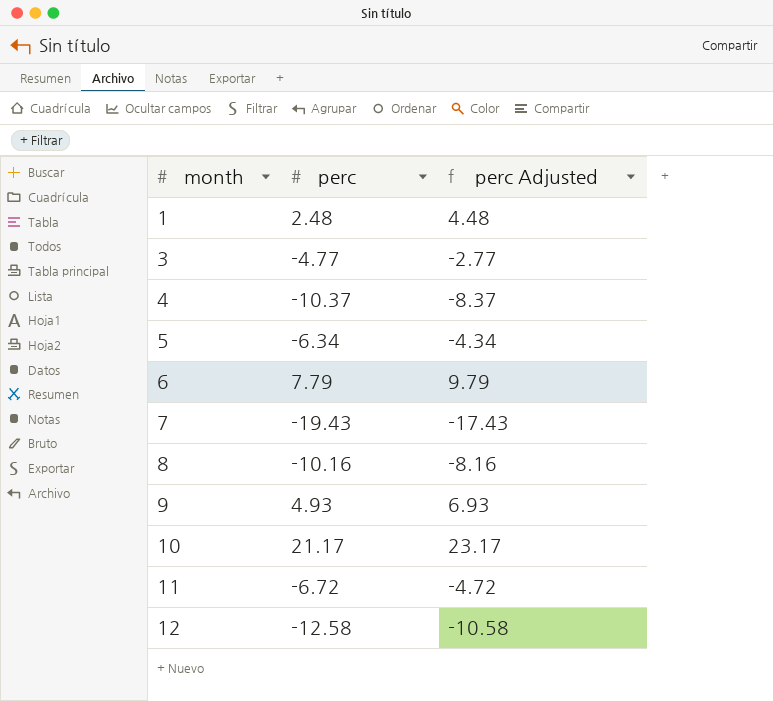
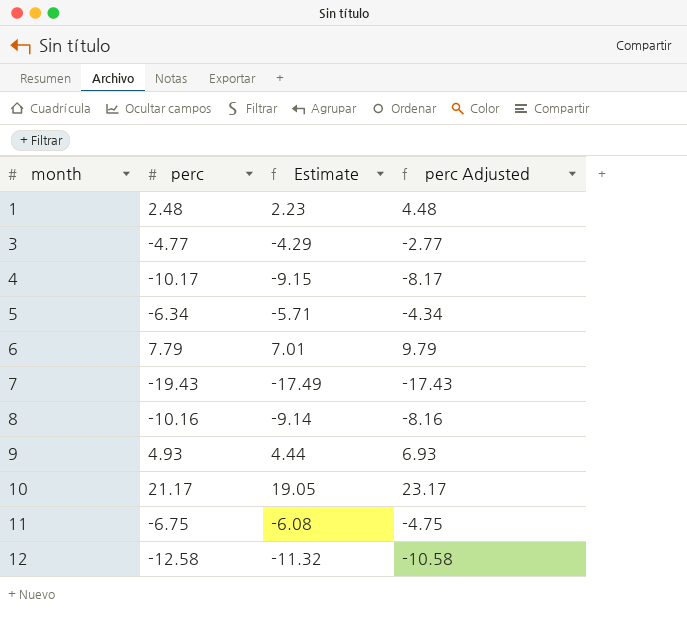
column Estimate | formula: none -> [perc] * 0.9
4 | perc: -10.37 -> -10.17
4 | perc Adjusted: -8.37 -> -8.17
11 | perc: -6.72 -> -6.75
11 | perc Adjusted: -4.72 -> -4.75

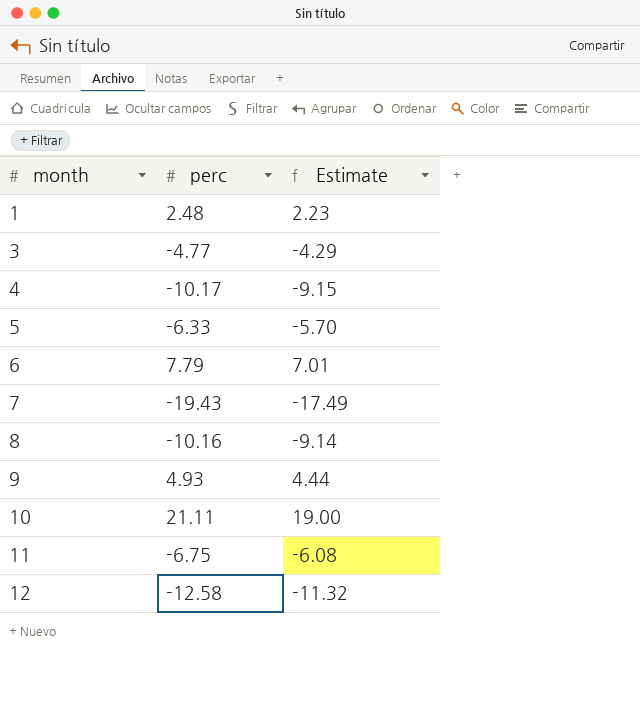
column perc Adjusted | formula: [perc] + 2 -> none
5 | perc: -6.34 -> -6.33
5 | Estimate: -5.71 -> -5.70
10 | perc: 21.17 -> 21.11
10 | Estimate: 19.05 -> 19.00

